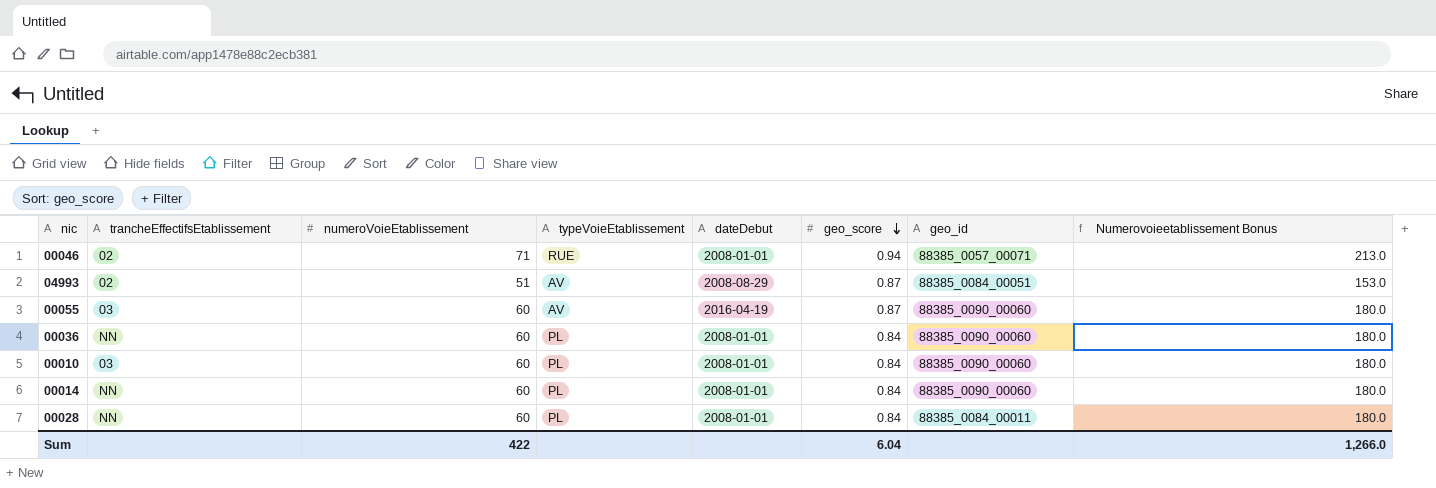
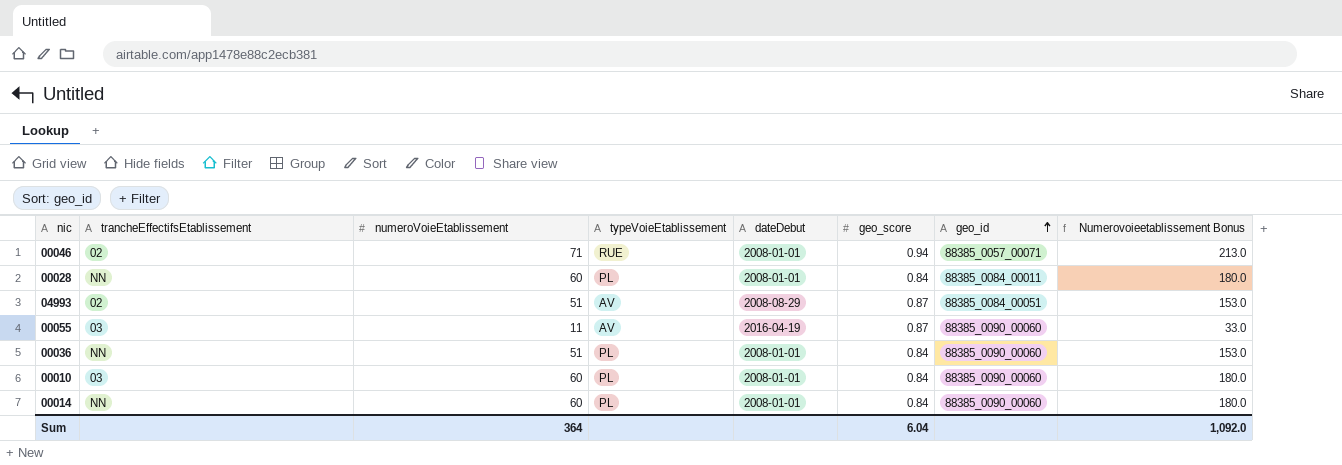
row order: geo_score descending -> geo_id ascending
00055 | numeroVoieEtablissement: 60 -> 11
00055 | Numerovoieetablissement Bonus: 180.0 -> 33.0
00036 | numeroVoieEtablissement: 60 -> 51
00036 | Numerovoieetablissement Bonus: 180.0 -> 153.0
Sum | numeroVoieEtablissement: 422 -> 364
Sum | Numerovoieetablissement Bonus: 1,266.0 -> 1,092.0

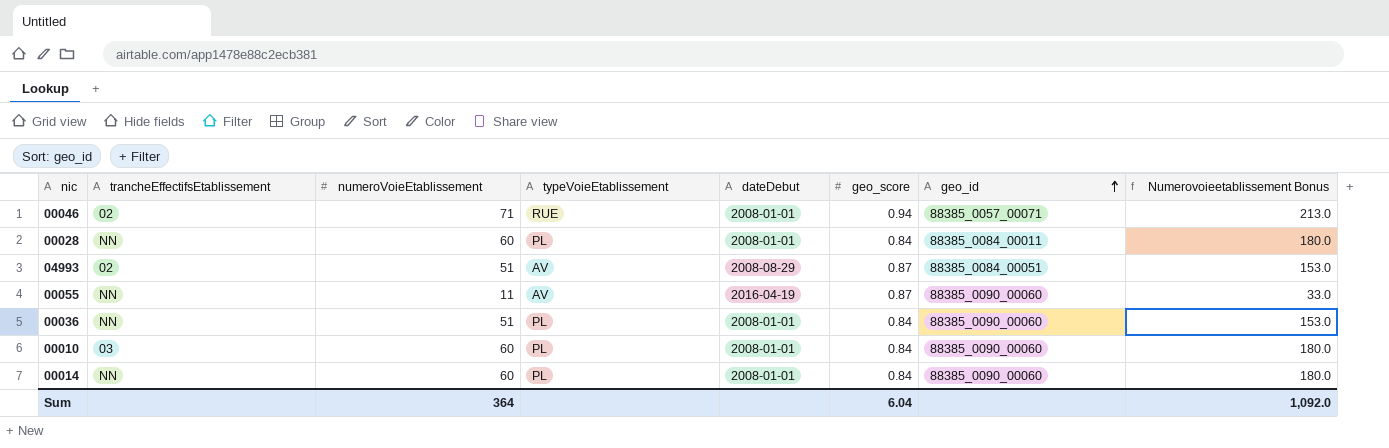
00055 | trancheEffectifsEtablissement: 03 -> NN

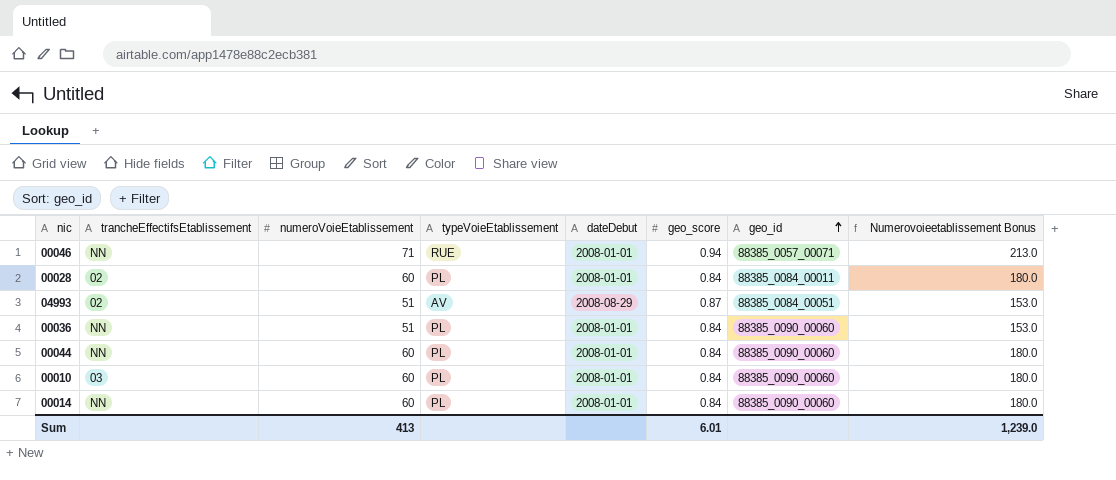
row 00055: NN | 11 | AV | 2016-04-19 | 0.87 | 88385_0090_00060 | 33.0 -> none
00046 | trancheEffectifsEtablissement: 02 -> NN
00028 | trancheEffectifsEtablissement: NN -> 02
row 00044: none -> NN | 60 | PL | 2008-01-01 | 0.84 | 88385_0090_00060 | 180.0
Sum | numeroVoieEtablissement: 364 -> 413
Sum | geo_score: 6.04 -> 6.01
Sum | Numerovoieetablissement Bonus: 1,092.0 -> 1,239.0

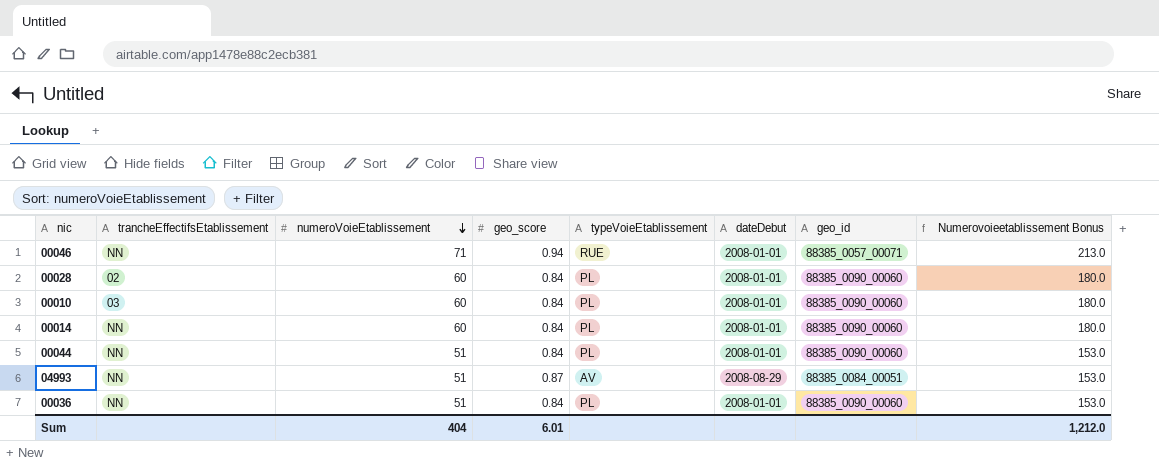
row order: geo_id ascending -> numeroVoieEtablissement descending
column geo_score | position: 6 -> 4
00028 | geo_id: 88385_0084_00011 -> 88385_0090_00060
00044 | numeroVoieEtablissement: 60 -> 51
00044 | Numerovoieetablissement Bonus: 180.0 -> 153.0
04993 | trancheEffectifsEtablissement: 02 -> NN
Sum | numeroVoieEtablissement: 413 -> 404
Sum | Numerovoieetablissement Bonus: 1,239.0 -> 1,212.0

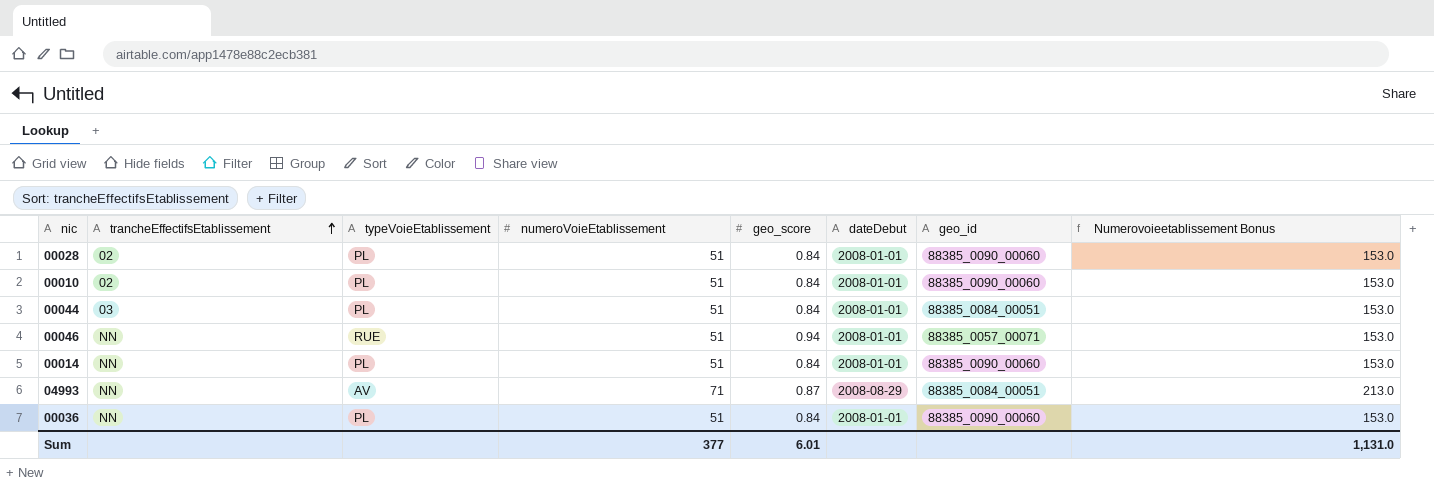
row order: numeroVoieEtablissement descending -> trancheEffectifsEtablissement ascending
column typeVoieEtablissement | position: 5 -> 3
00028 | numeroVoieEtablissement: 60 -> 51
00028 | Numerovoieetablissement Bonus: 180.0 -> 153.0
00010 | trancheEffectifsEtablissement: 03 -> 02
00010 | numeroVoieEtablissement: 60 -> 51
00010 | Numerovoieetablissement Bonus: 180.0 -> 153.0
00044 | trancheEffectifsEtablissement: NN -> 03
00044 | geo_id: 88385_0090_00060 -> 88385_0084_00051
00046 | numeroVoieEtablissement: 71 -> 51
00046 | Numerovoieetablissement Bonus: 213.0 -> 153.0
00014 | numeroVoieEtablissement: 60 -> 51
00014 | Numerovoieetablissement Bonus: 180.0 -> 153.0
04993 | numeroVoieEtablissement: 51 -> 71
04993 | Numerovoieetablissement Bonus: 153.0 -> 213.0
Sum | numeroVoieEtablissement: 404 -> 377
Sum | Numerovoieetablissement Bonus: 1,212.0 -> 1,131.0

